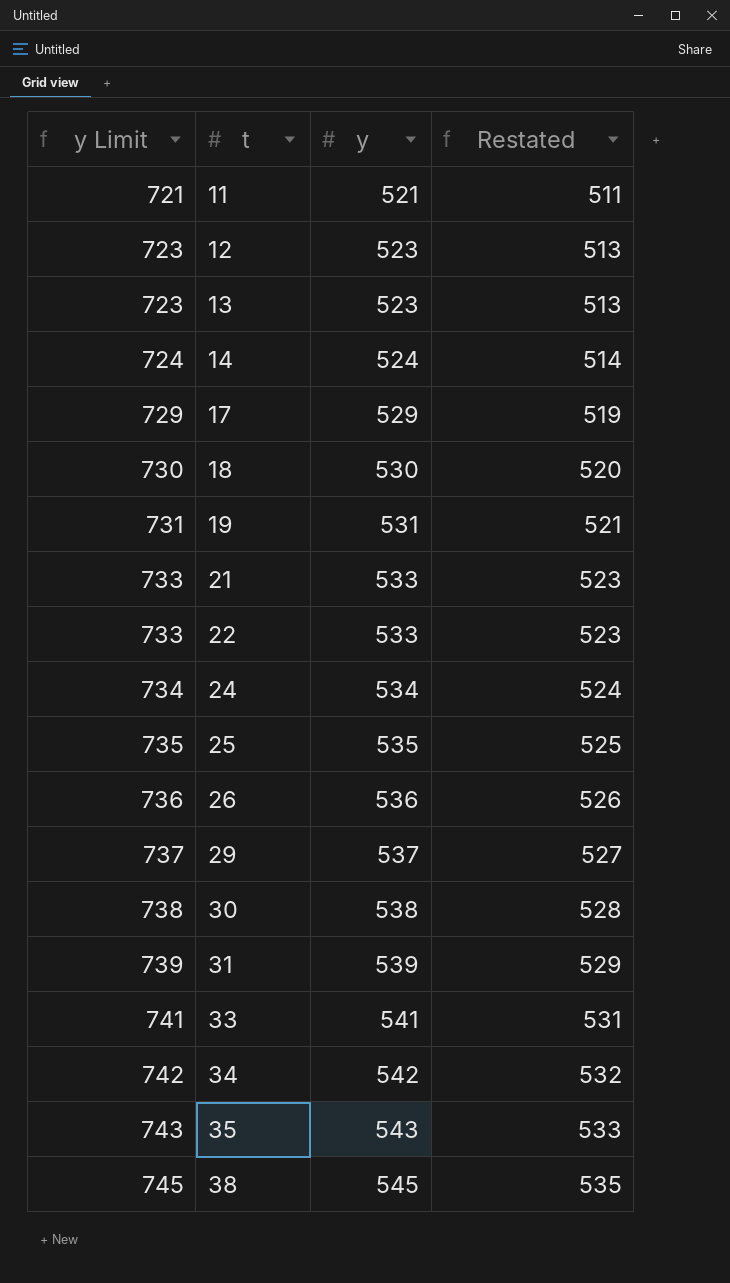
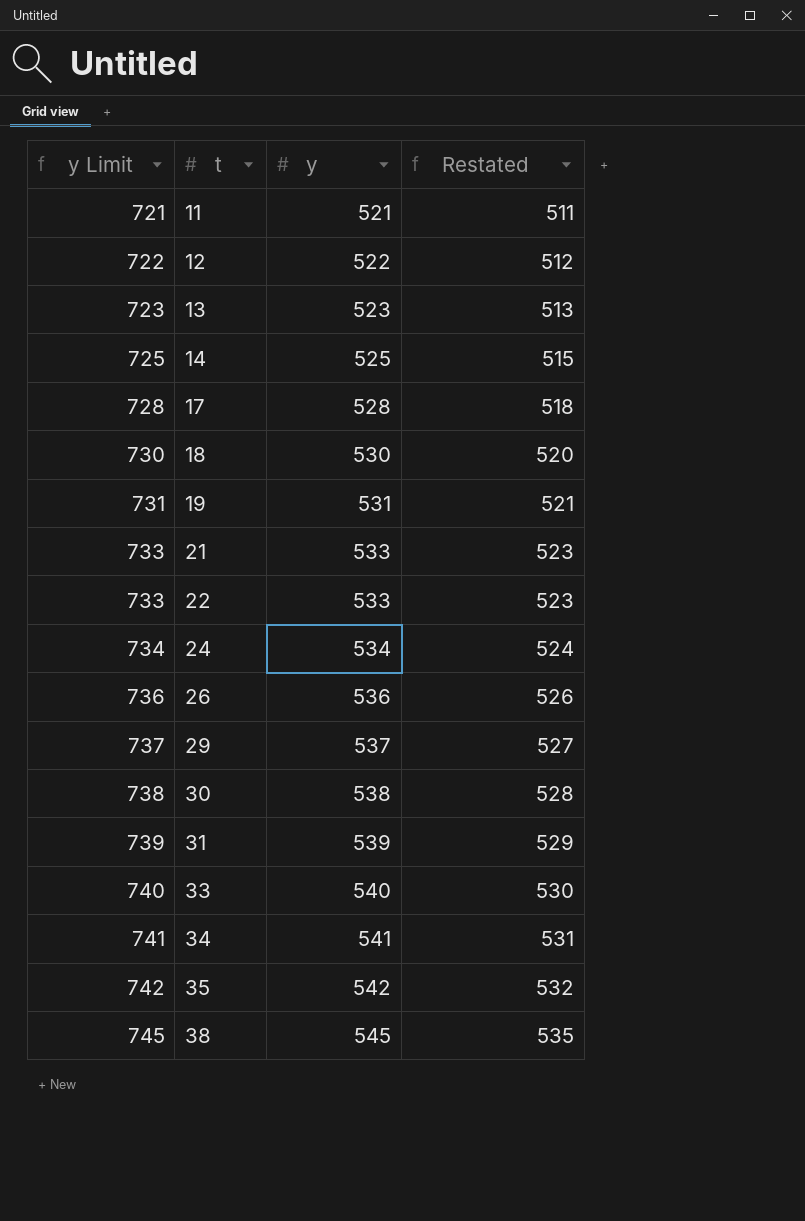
row 25: 735 | 535 | 525 -> none
12 | y Limit: 723 -> 722
12 | y: 523 -> 522
12 | Restated: 513 -> 512
14 | y Limit: 724 -> 725
14 | y: 524 -> 525
14 | Restated: 514 -> 515
17 | y Limit: 729 -> 728
17 | y: 529 -> 528
17 | Restated: 519 -> 518
33 | y Limit: 741 -> 740
33 | y: 541 -> 540
33 | Restated: 531 -> 530
34 | y Limit: 742 -> 741
34 | y: 542 -> 541
34 | Restated: 532 -> 531
35 | y Limit: 743 -> 742
35 | y: 543 -> 542
35 | Restated: 533 -> 532

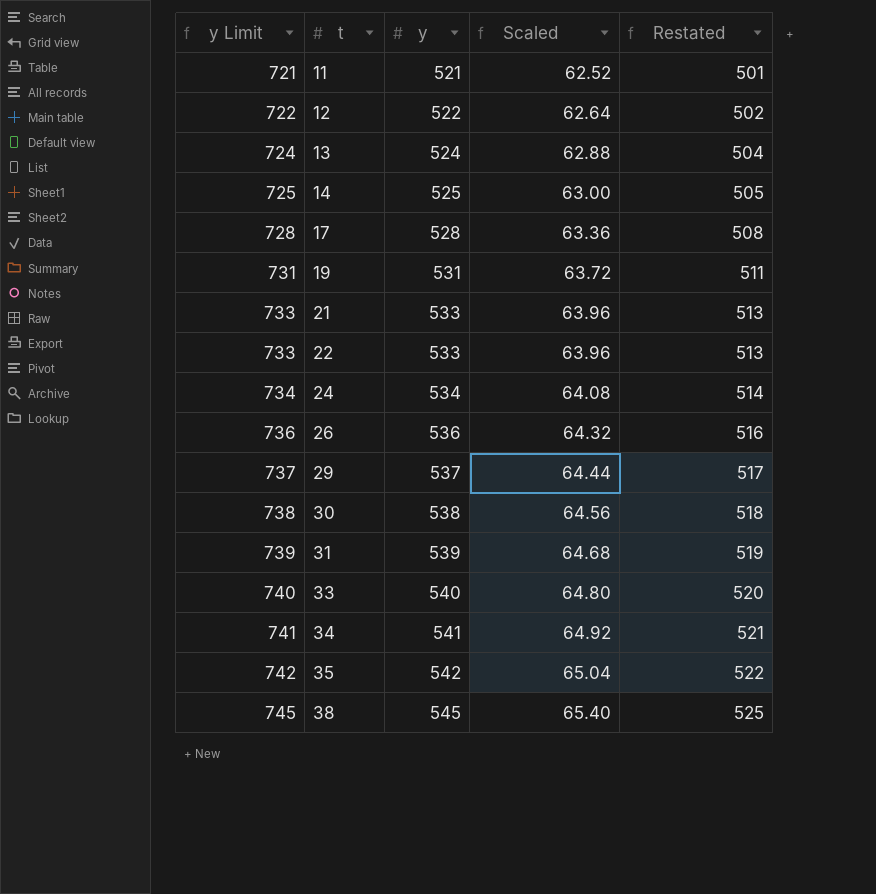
column Scaled | formula: none -> [y] * 0.12
column Restated | formula: [y] - 10 -> [y] - 20
row 18: 730 | 530 | 520 -> none
13 | y Limit: 723 -> 724
13 | y: 523 -> 524

